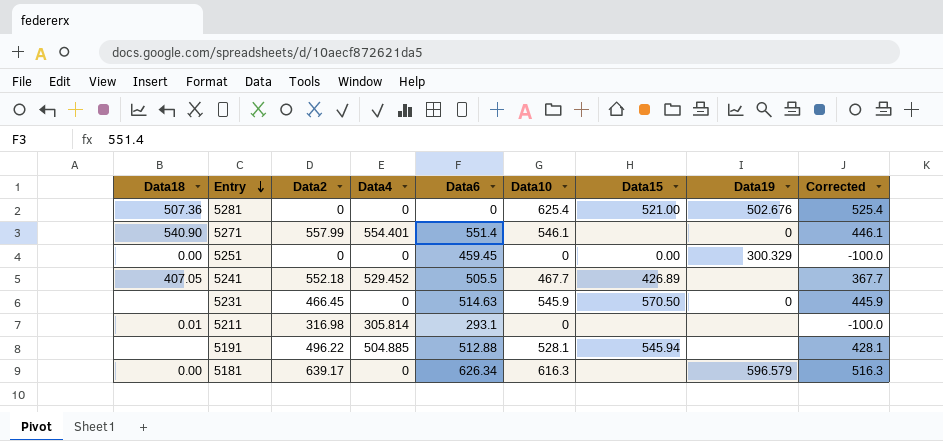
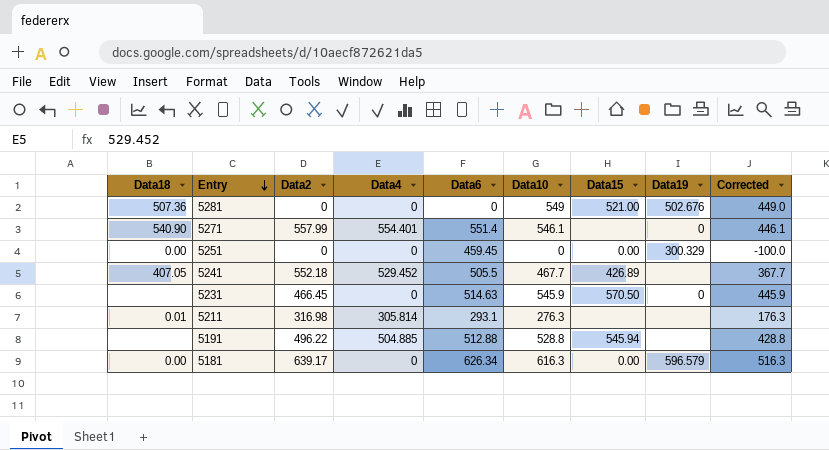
5281 | Data10: 625.4 -> 549
5281 | Corrected: 525.4 -> 449.0
5211 | Data10: 0 -> 276.3
5211 | Corrected: -100.0 -> 176.3
5191 | Data10: 528.1 -> 528.8
5191 | Corrected: 428.1 -> 428.8
5181 | Data15: none -> 0.00

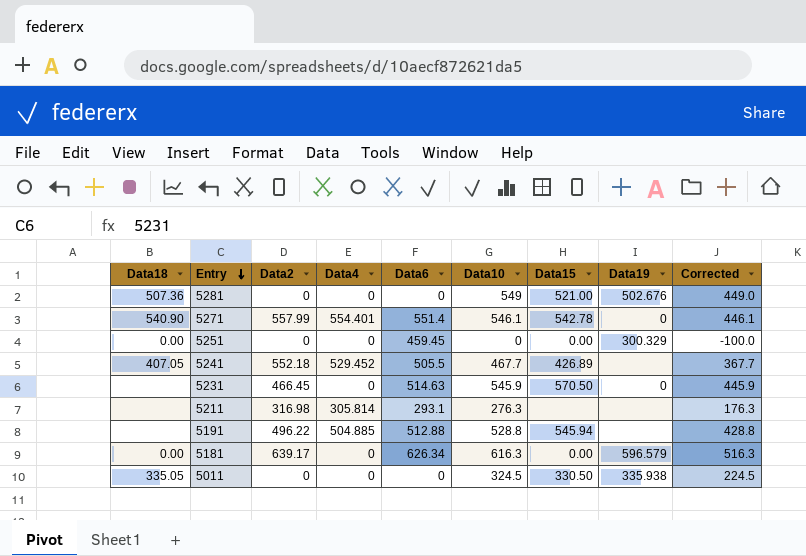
5271 | Data15: none -> 542.78
5211 | Data18: 0.01 -> none
row 5011: none -> 335.05 | 0 | 0 | 0 | 324.5 | 330.50 | 335.938 | 224.5

